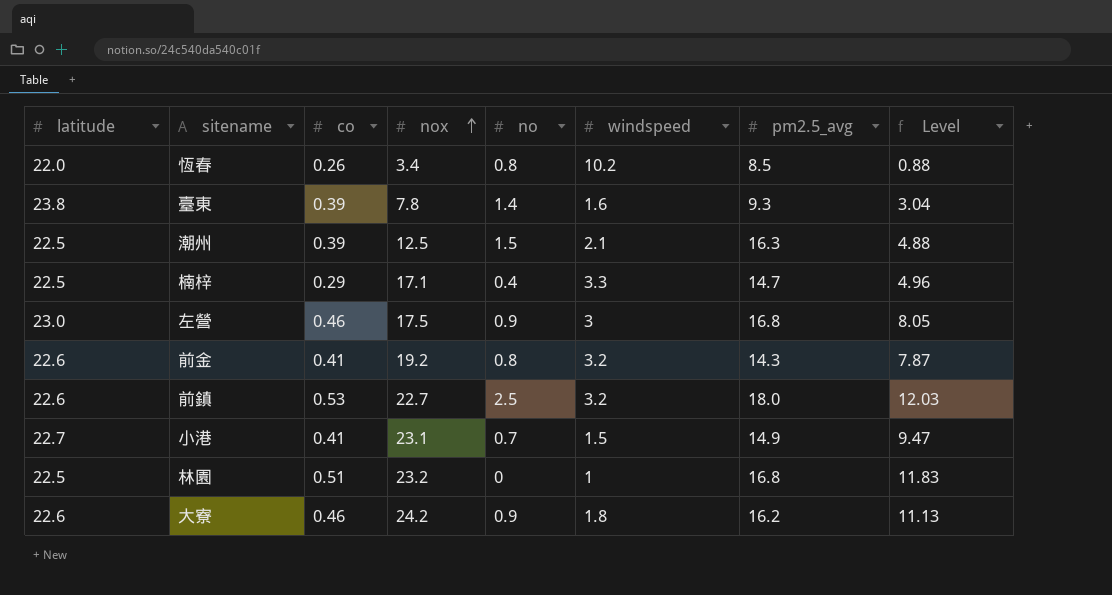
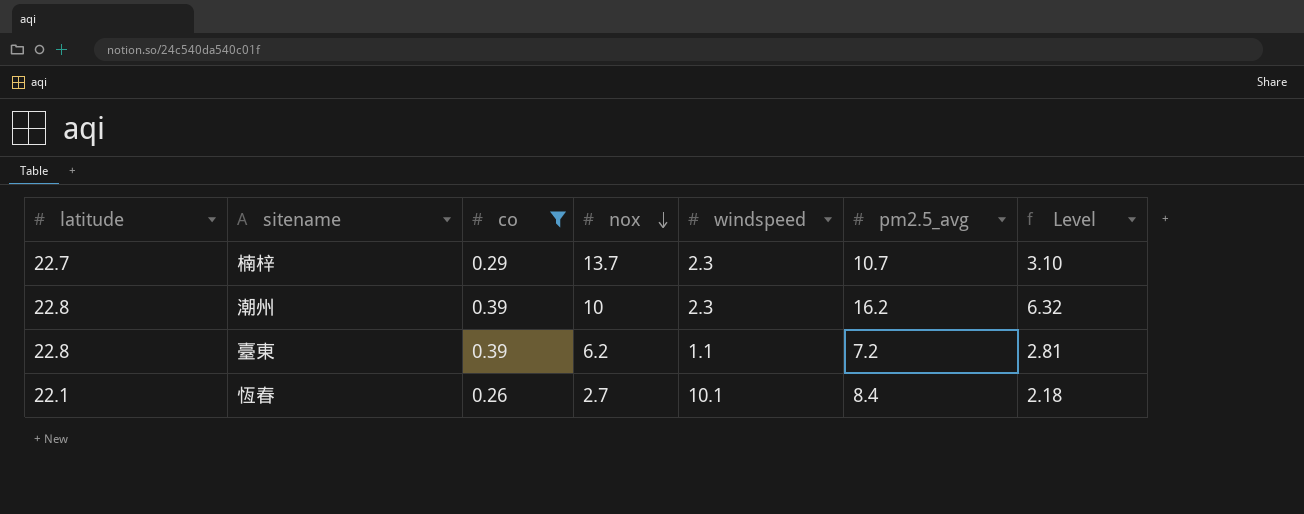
filter: none -> co <= 0.39
row order: nox ascending -> nox descending
column no | position: 5 -> none
column Level | formula: [co] * [nox] -> [co] * [pm2.5_avg]
楠梓 | latitude: 22.5 -> 22.7
楠梓 | nox: 17.1 -> 13.7
楠梓 | windspeed: 3.3 -> 2.3
楠梓 | pm2.5_avg: 14.7 -> 10.7
潮州 | latitude: 22.5 -> 22.8
潮州 | nox: 12.5 -> 10
潮州 | windspeed: 2.1 -> 2.3
潮州 | pm2.5_avg: 16.3 -> 16.2
臺東 | latitude: 23.8 -> 22.8
臺東 | nox: 7.8 -> 6.2
臺東 | windspeed: 1.6 -> 1.1
臺東 | pm2.5_avg: 9.3 -> 7.2
恆春 | latitude: 22.0 -> 22.1
恆春 | nox: 3.4 -> 2.7
恆春 | windspeed: 10.2 -> 10.1
恆春 | pm2.5_avg: 8.5 -> 8.4

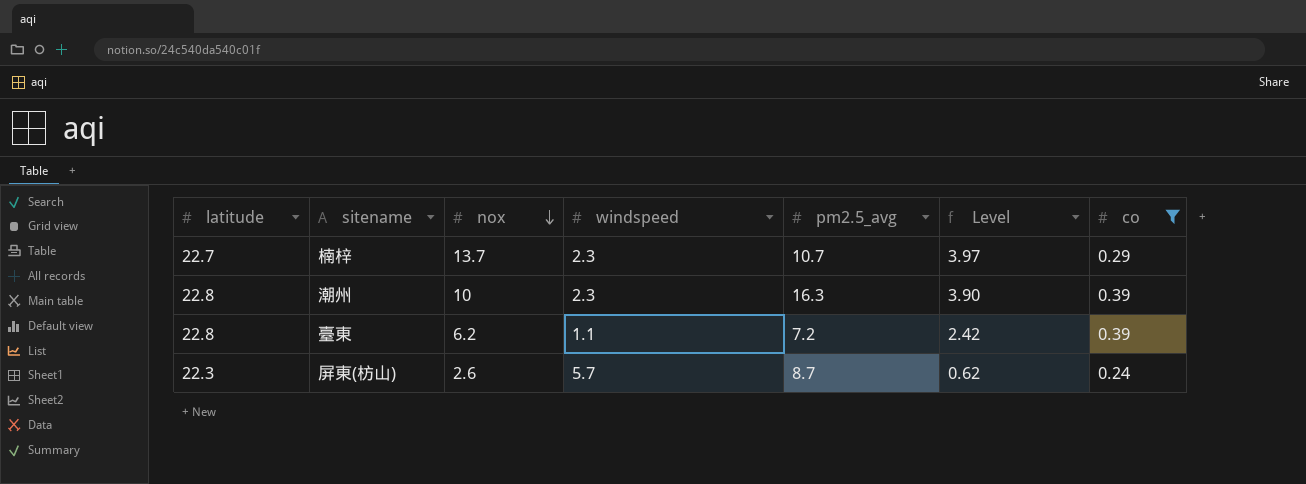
column Level | formula: [co] * [pm2.5_avg] -> [nox] * [co]
column co | position: 3 -> 7
row 恆春: 22.1 | 0.26 | 2.7 | 10.1 | 8.4 | 2.18 -> none
潮州 | pm2.5_avg: 16.2 -> 16.3
row 屏東(枋山): none -> 22.3 | 2.6 | 5.7 | 8.7 | 0.62 | 0.24

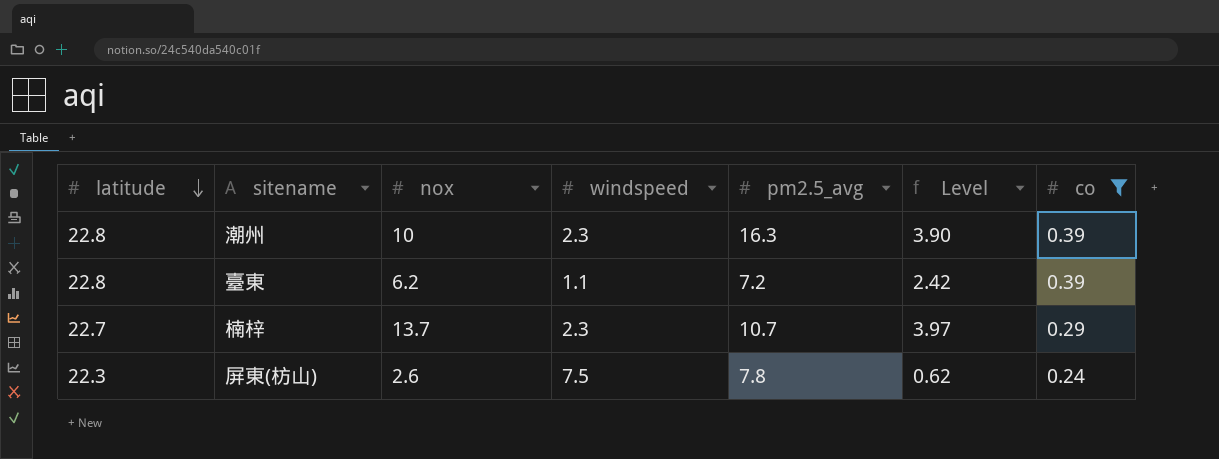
row order: nox descending -> latitude descending
屏東(枋山) | windspeed: 5.7 -> 7.5
屏東(枋山) | pm2.5_avg: 8.7 -> 7.8

